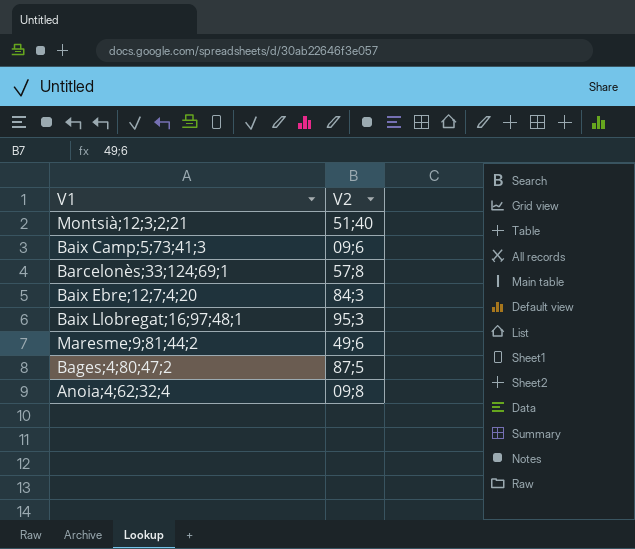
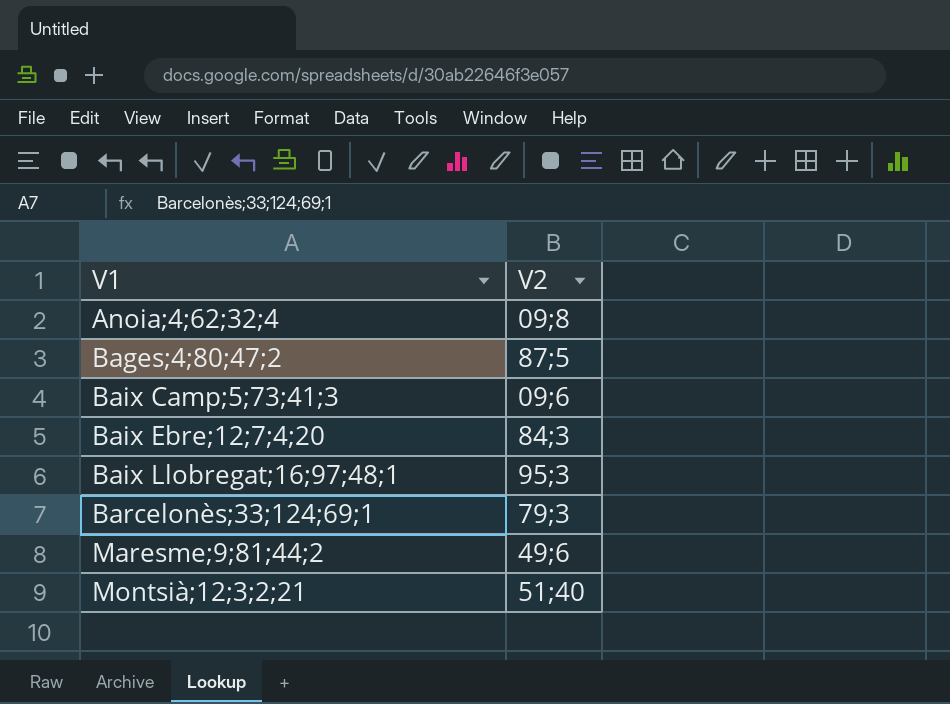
row order: none -> V1 ascending
Barcelonès;33;124;69;1 | V2: 57;8 -> 79;3

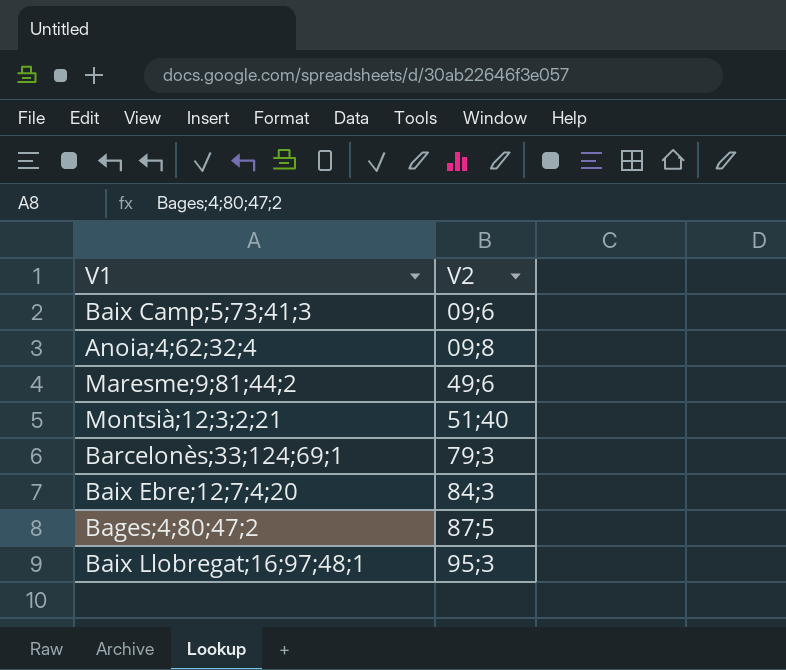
row order: V1 ascending -> V2 ascending

